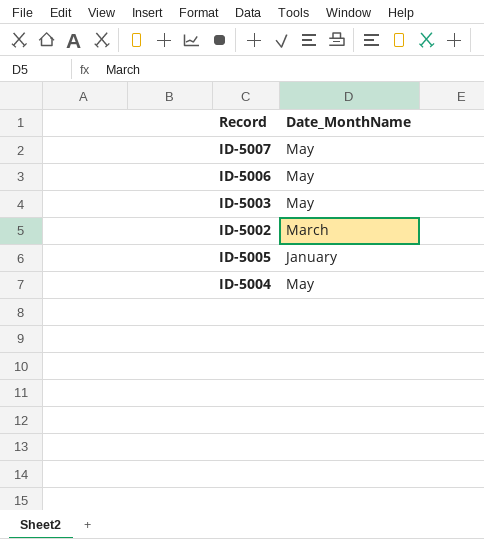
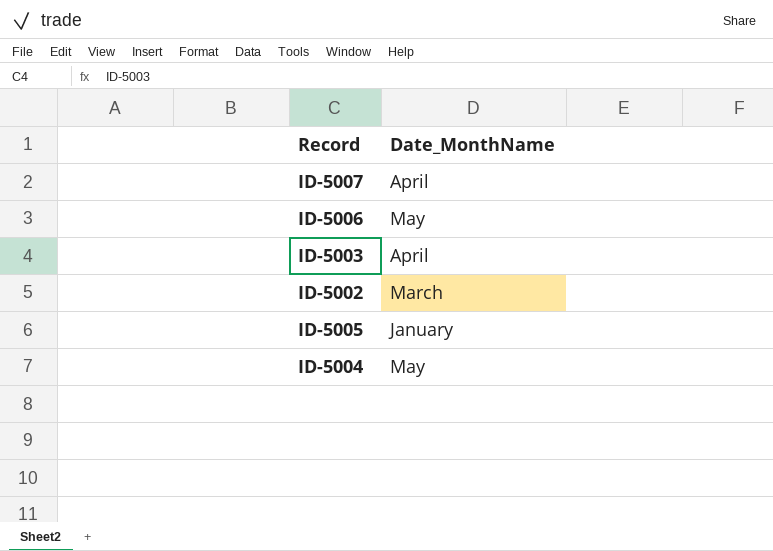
ID-5007 | Date_MonthName: May -> April
ID-5003 | Date_MonthName: May -> April

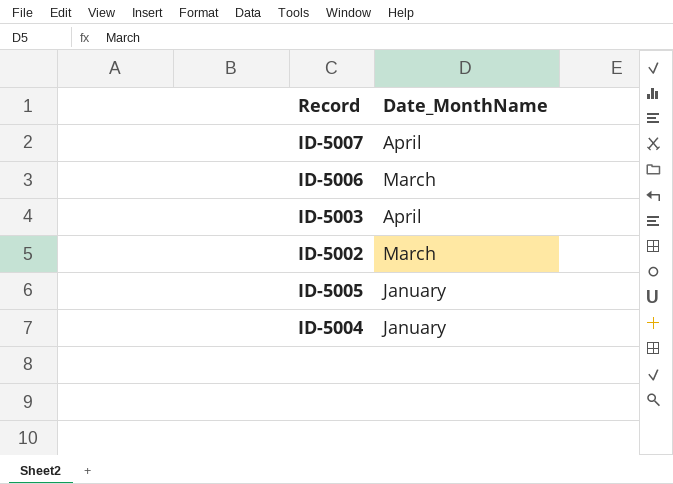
ID-5006 | Date_MonthName: May -> March
ID-5004 | Date_MonthName: May -> January

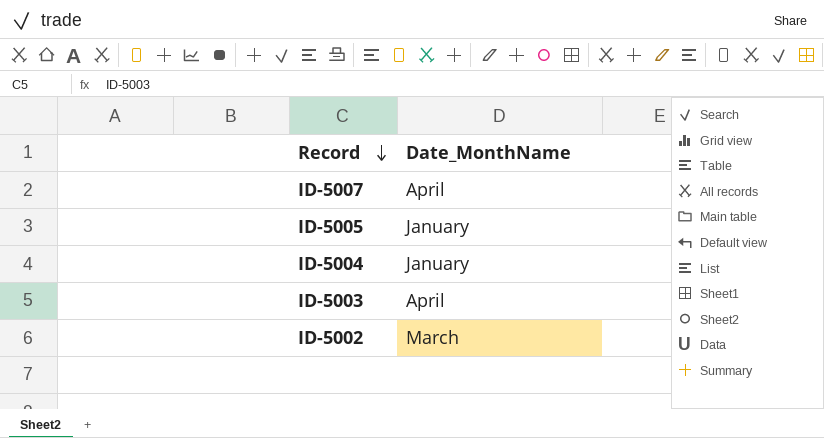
row order: none -> Record descending
row ID-5006: March -> none

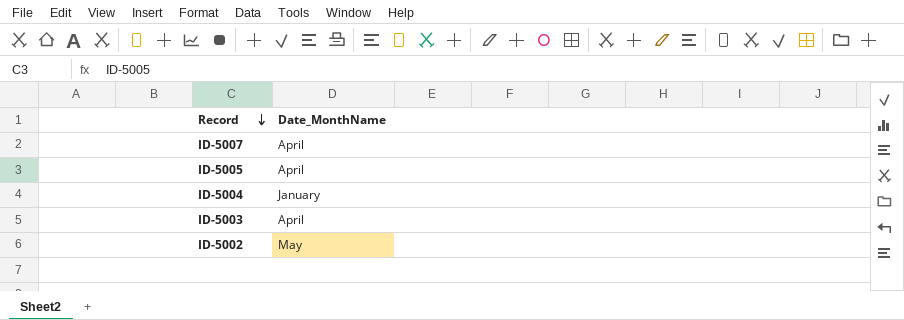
ID-5005 | Date_MonthName: January -> April
ID-5002 | Date_MonthName: March -> May

